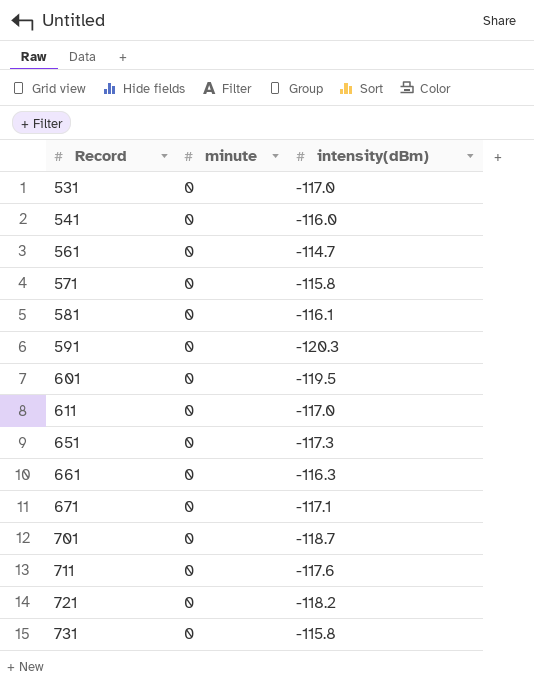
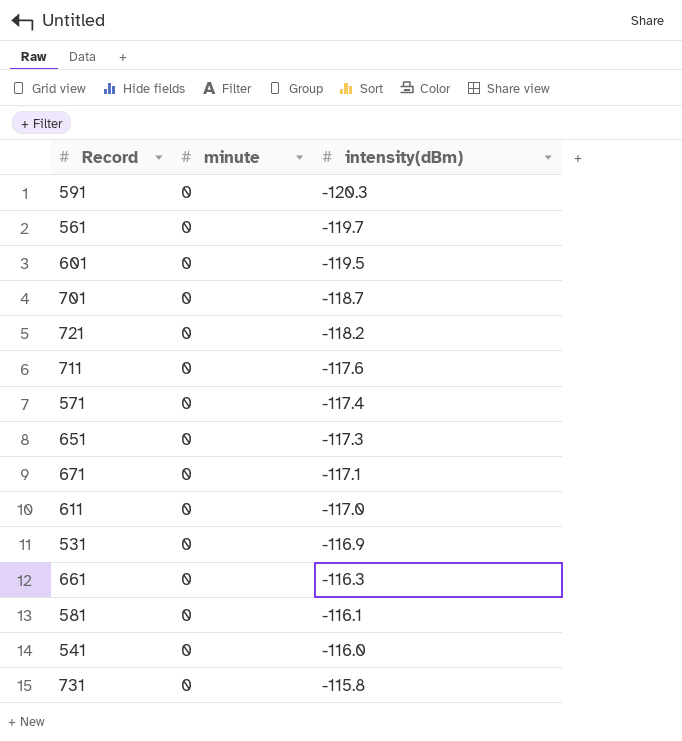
row order: Record ascending -> intensity(dBm) ascending
561 | intensity(dBm): -114.7 -> -119.7
571 | intensity(dBm): -115.8 -> -117.4
531 | intensity(dBm): -117.0 -> -116.9

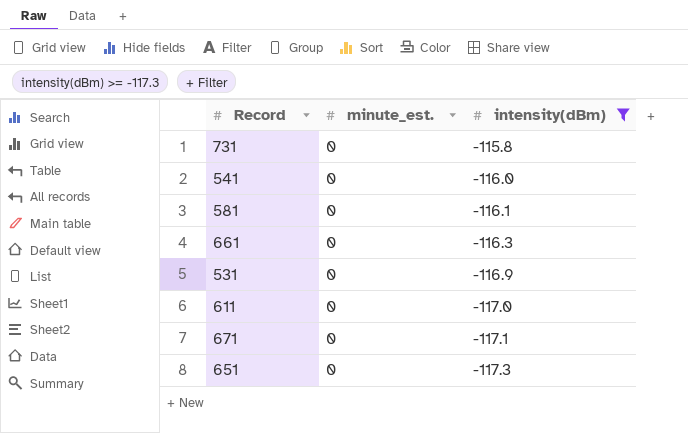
filter: none -> intensity(dBm) >= -117.3
row order: intensity(dBm) ascending -> intensity(dBm) descending
column name: minute -> minute_est.

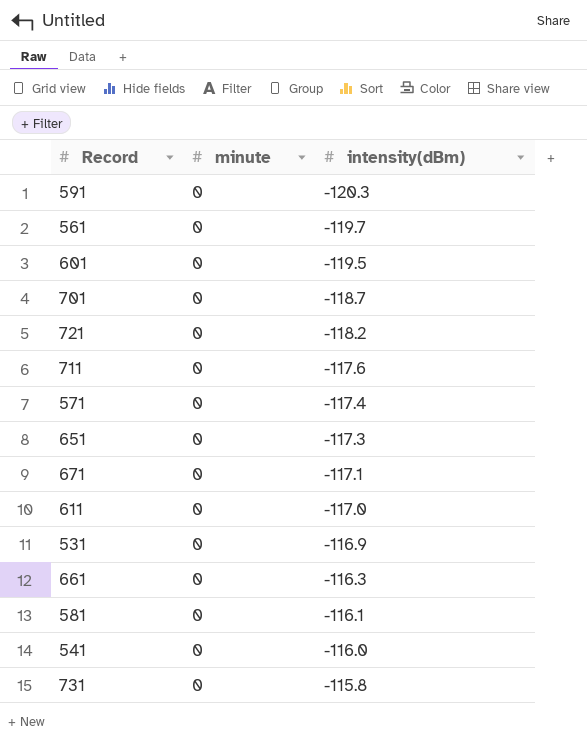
filter: intensity(dBm) >= -117.3 -> none
row order: intensity(dBm) descending -> intensity(dBm) ascending
column name: minute_est. -> minute

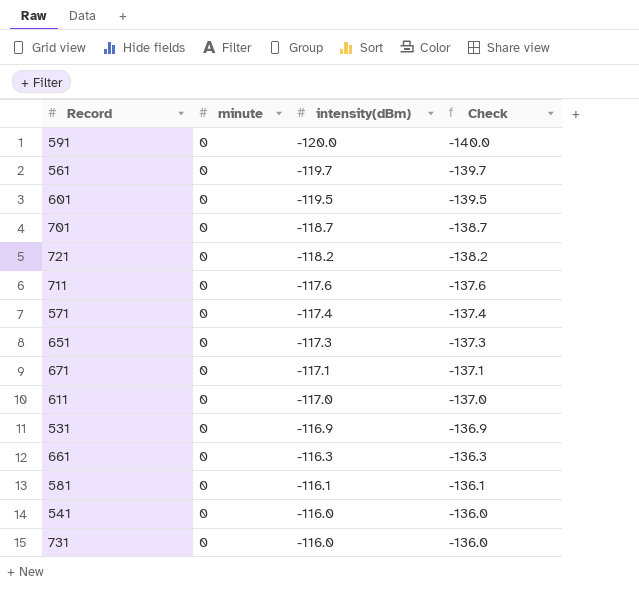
column Check | formula: none -> [intensity(dBm)] - 20
591 | intensity(dBm): -120.3 -> -120.0
731 | intensity(dBm): -115.8 -> -116.0

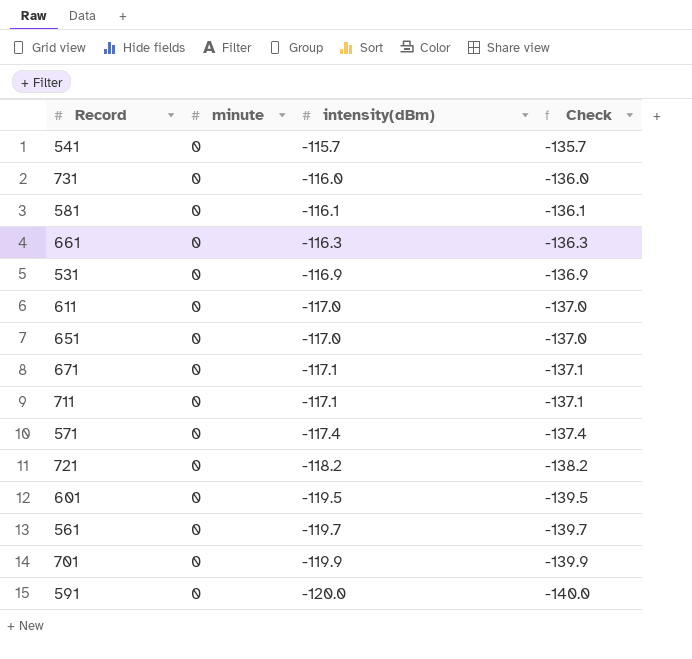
row order: intensity(dBm) ascending -> intensity(dBm) descending
541 | intensity(dBm): -116.0 -> -115.7
541 | Check: -136.0 -> -135.7
651 | intensity(dBm): -117.3 -> -117.0
651 | Check: -137.3 -> -137.0
711 | intensity(dBm): -117.6 -> -117.1
711 | Check: -137.6 -> -137.1
701 | intensity(dBm): -118.7 -> -119.9
701 | Check: -138.7 -> -139.9

